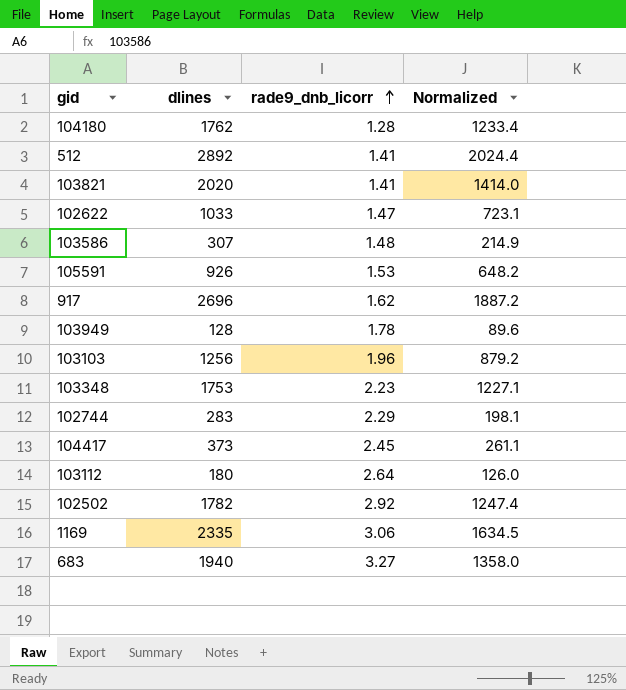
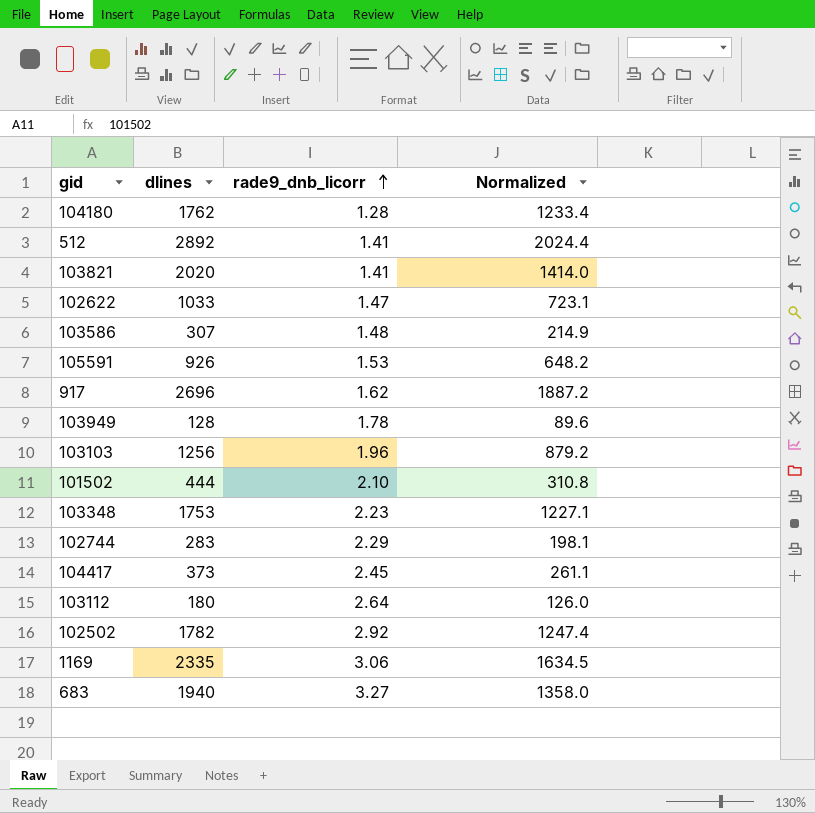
row 101502: none -> 444 | 2.10 | 310.8

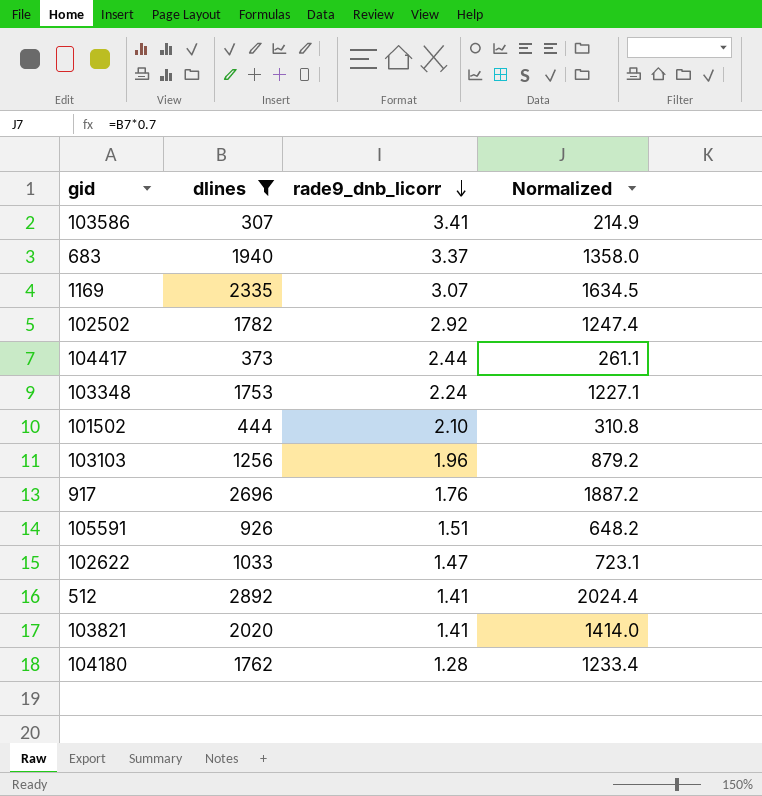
filter: none -> dlines >= 307
row order: rade9_dnb_licorr ascending -> rade9_dnb_licorr descending
103586 | rade9_dnb_licorr: 1.48 -> 3.41
683 | rade9_dnb_licorr: 3.27 -> 3.37
1169 | rade9_dnb_licorr: 3.06 -> 3.07
104417 | rade9_dnb_licorr: 2.45 -> 2.44
103348 | rade9_dnb_licorr: 2.23 -> 2.24
917 | rade9_dnb_licorr: 1.62 -> 1.76
105591 | rade9_dnb_licorr: 1.53 -> 1.51

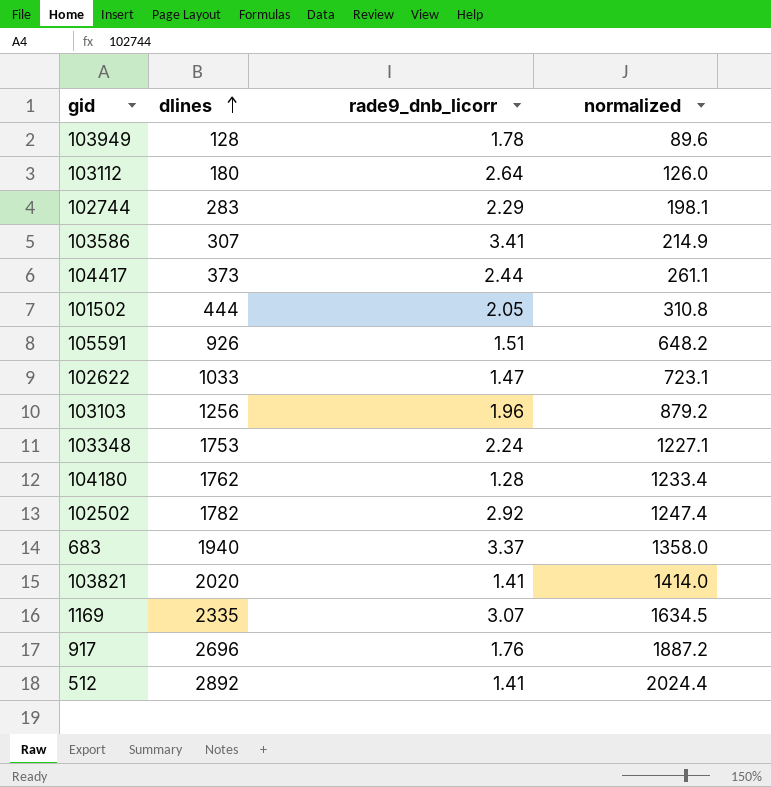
filter: dlines >= 307 -> none
row order: rade9_dnb_licorr descending -> dlines ascending
column name: Normalized -> normalized
101502 | rade9_dnb_licorr: 2.10 -> 2.05

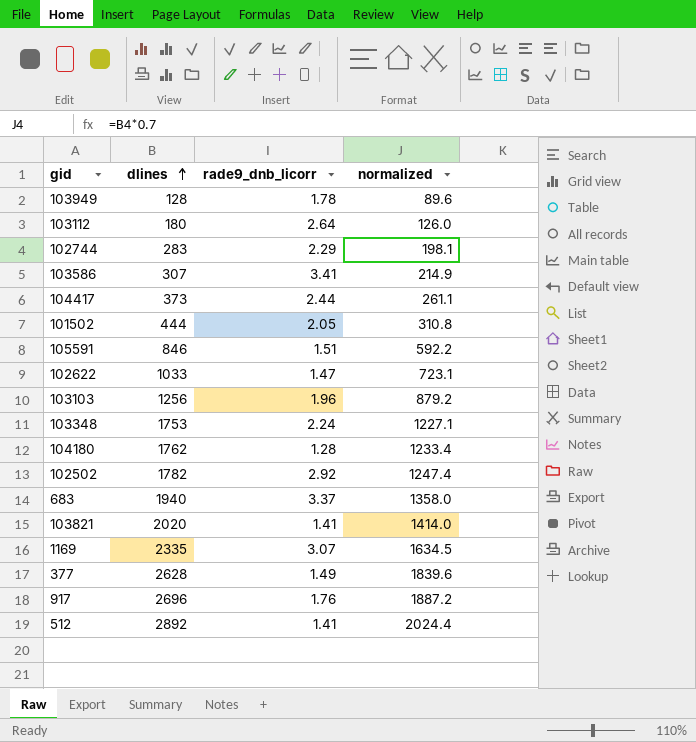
105591 | dlines: 926 -> 846
105591 | normalized: 648.2 -> 592.2
row 377: none -> 2628 | 1.49 | 1839.6

